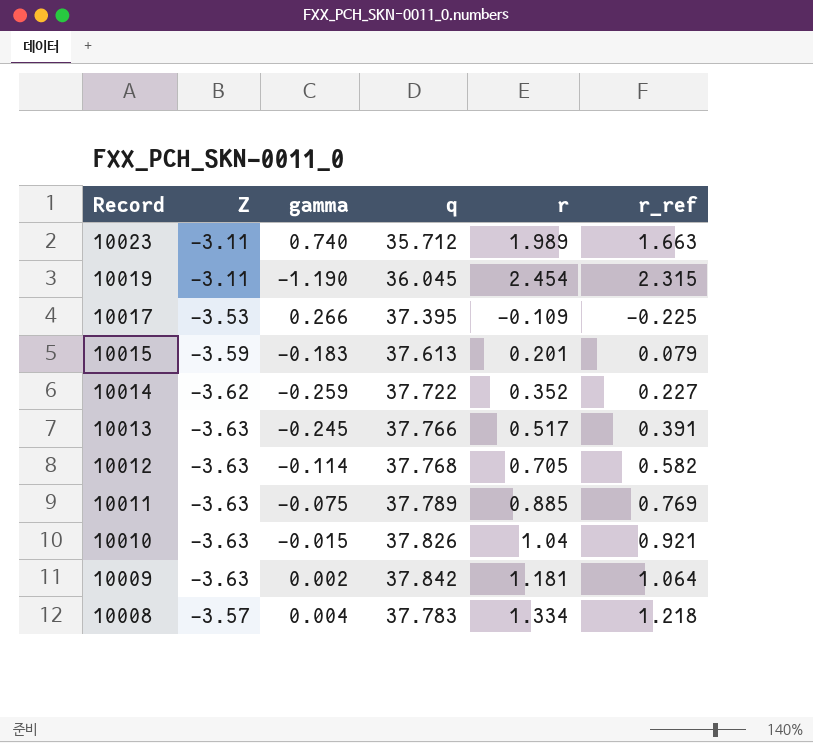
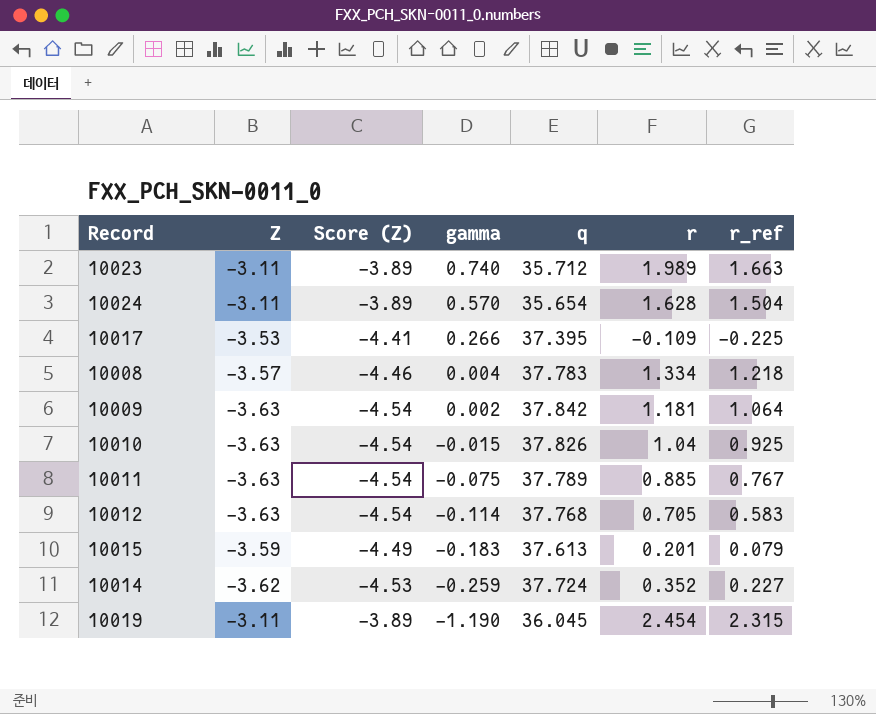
row order: Record descending -> gamma descending
column Score (Z) | formula: none -> [Z] * 1.25
row 10013: -3.63 | -0.245 | 37.766 | 0.517 | 0.391 -> none
row 10024: none -> -3.11 | -3.89 | 0.570 | 35.654 | 1.628 | 1.504
10010 | r_ref: 0.921 -> 0.925
10011 | r_ref: 0.769 -> 0.767
10012 | r_ref: 0.582 -> 0.583
10014 | q: 37.722 -> 37.724

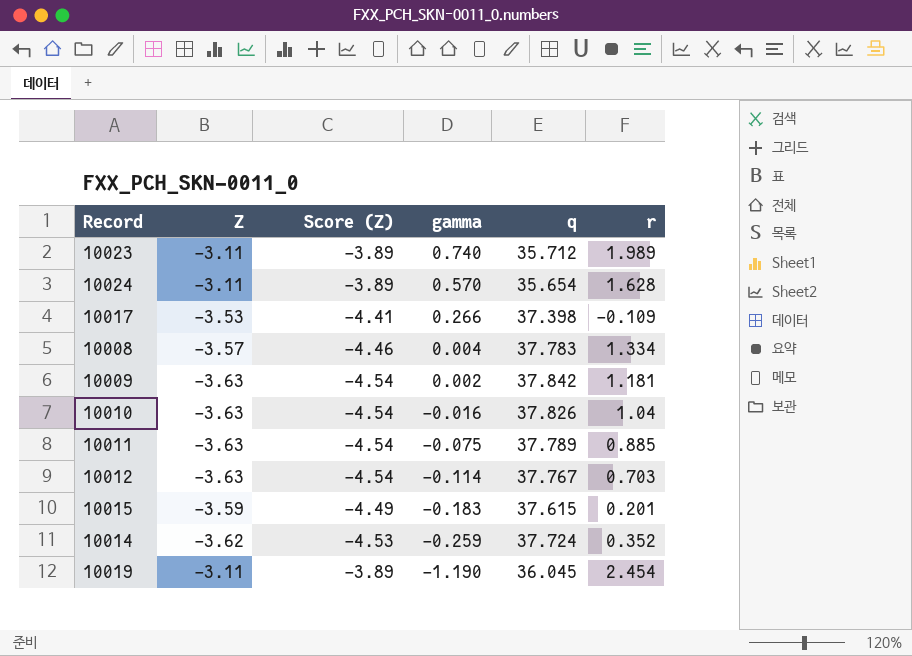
column r_ref | position: 7 -> none
10017 | q: 37.395 -> 37.398
10010 | gamma: -0.015 -> -0.016
10012 | q: 37.768 -> 37.767
10012 | r: 0.705 -> 0.703
10015 | q: 37.613 -> 37.615

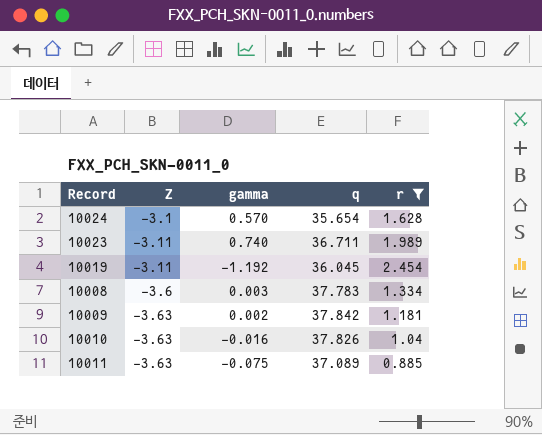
filter: none -> r >= 0.885
row order: gamma descending -> Z descending
column Score (Z) | formula: [Z] * 1.25 -> none
10024 | Z: -3.11 -> -3.1
10023 | q: 35.712 -> 36.711
10019 | gamma: -1.190 -> -1.192
10008 | Z: -3.57 -> -3.6
10008 | gamma: 0.004 -> 0.003
10011 | q: 37.789 -> 37.089

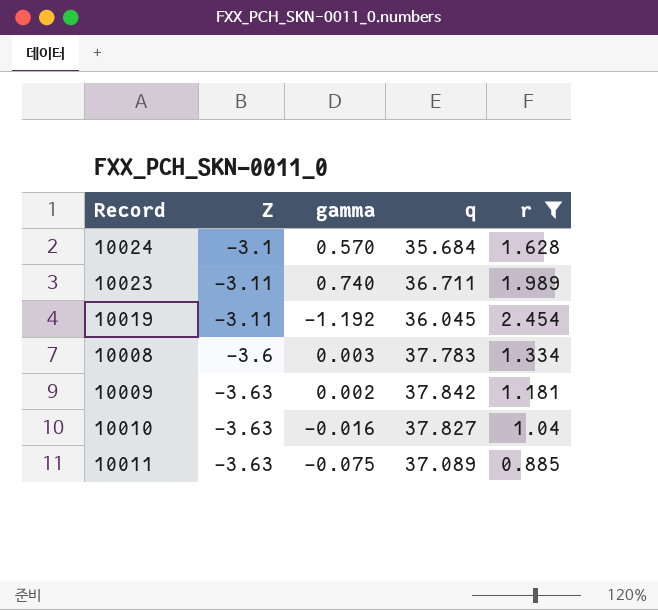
10024 | q: 35.654 -> 35.684
10010 | q: 37.826 -> 37.827

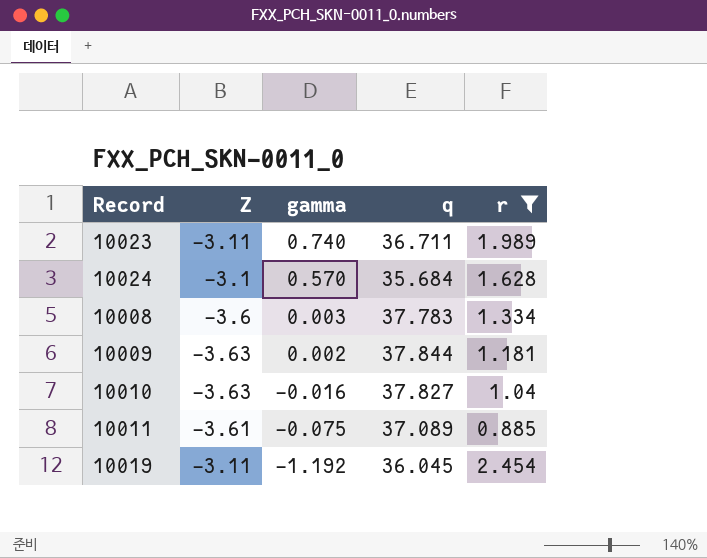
row order: Z descending -> gamma descending
10009 | q: 37.842 -> 37.844
10011 | Z: -3.63 -> -3.61

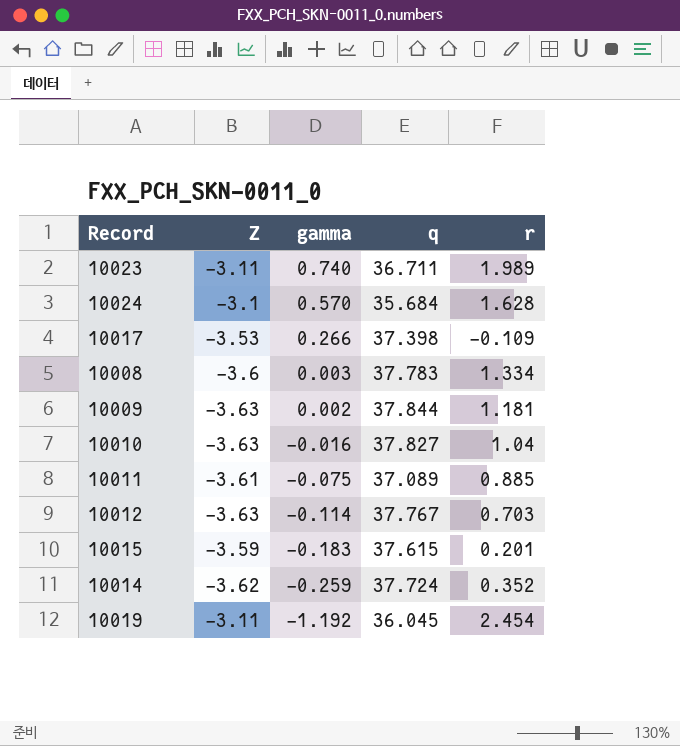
filter: r >= 0.885 -> none

